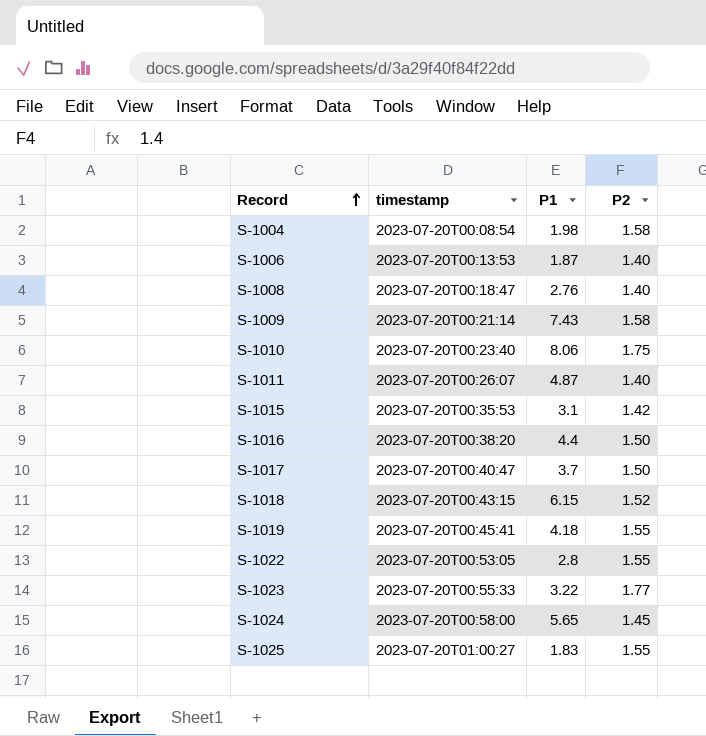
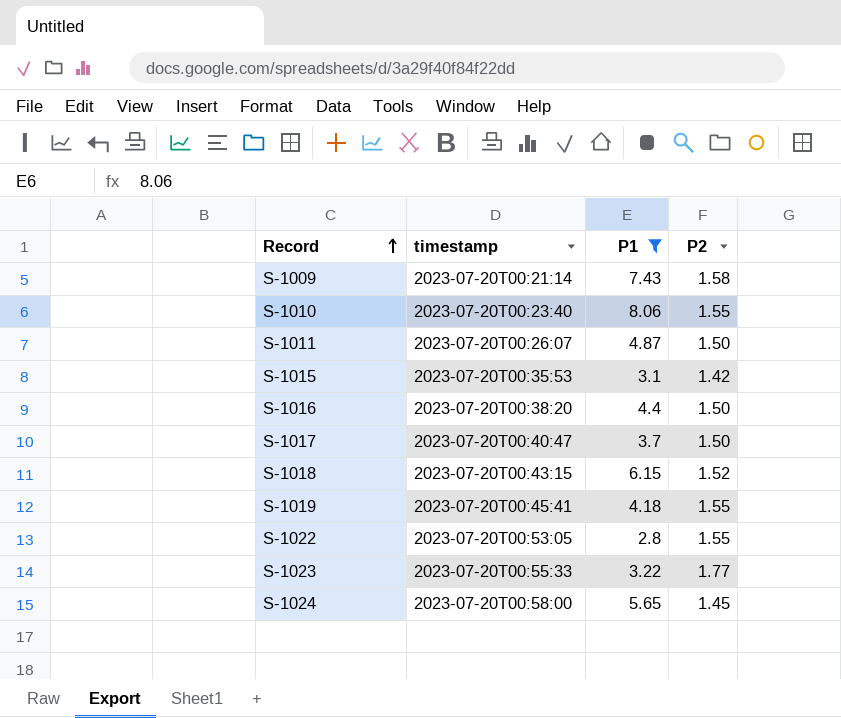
filter: none -> P1 >= 2.8
S-1010 | P2: 1.75 -> 1.55
S-1011 | P2: 1.40 -> 1.50

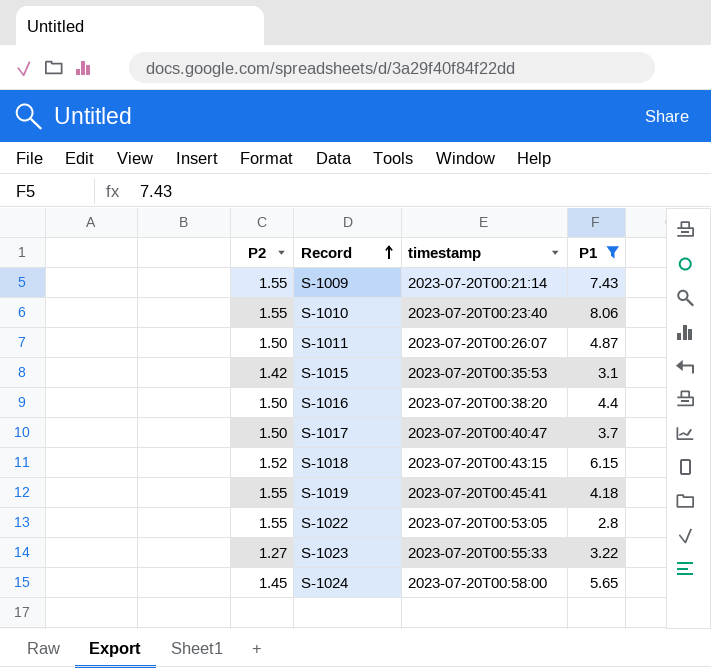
column P2 | position: 4 -> 1
S-1009 | P2: 1.58 -> 1.55
S-1023 | P2: 1.77 -> 1.27

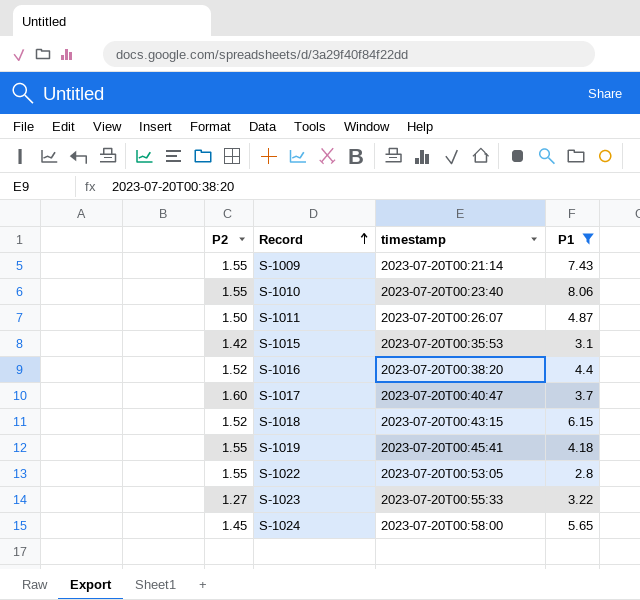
S-1016 | P2: 1.50 -> 1.52
S-1017 | P2: 1.50 -> 1.60

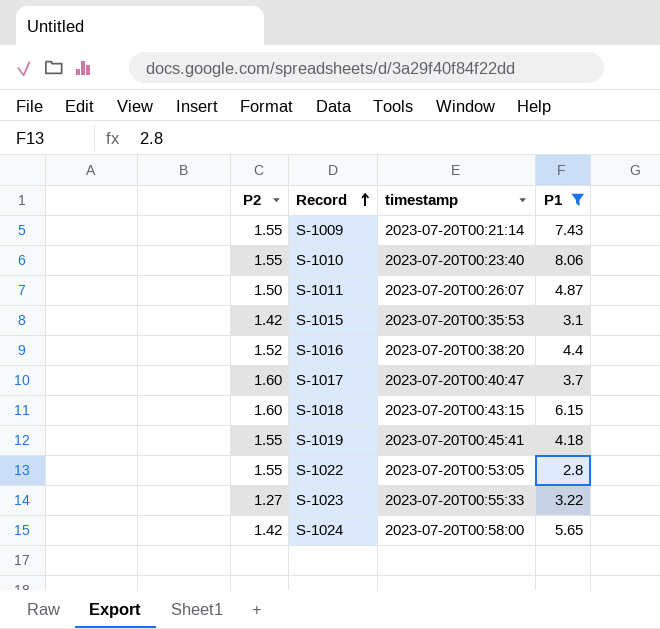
S-1018 | P2: 1.52 -> 1.60
S-1024 | P2: 1.45 -> 1.42

